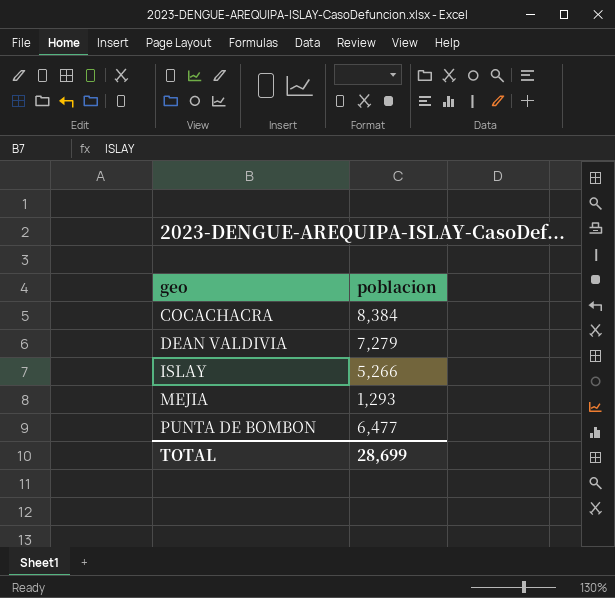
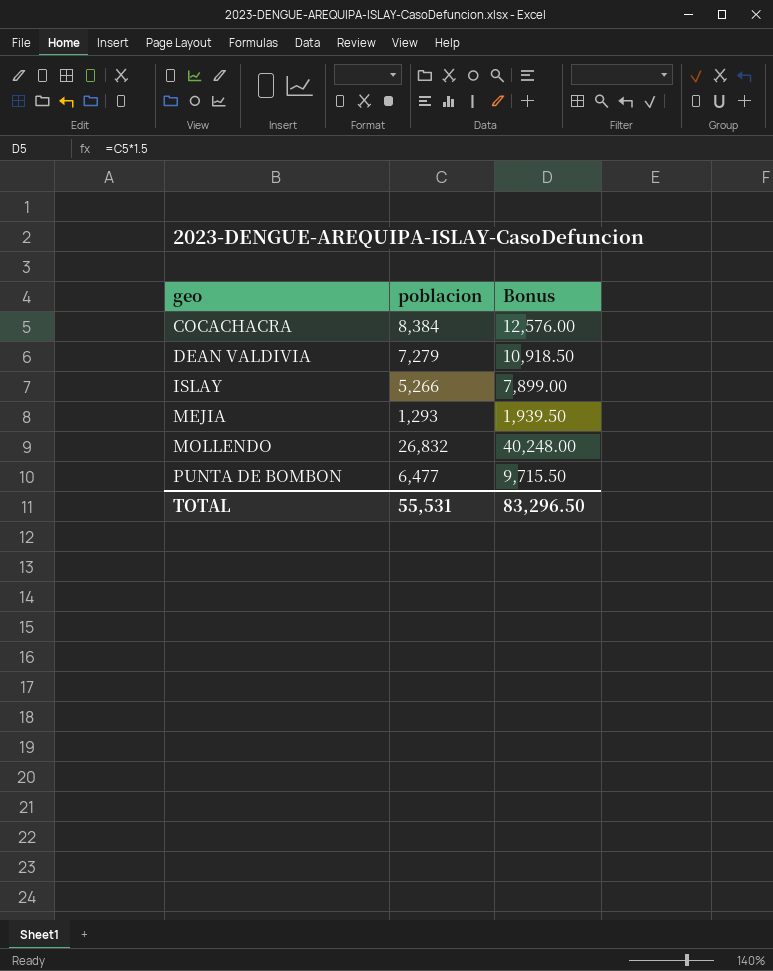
column Bonus | formula: none -> [poblacion] * 1.5
row MOLLENDO: none -> 26,832 | 40,248.00
TOTAL | poblacion: 28,699 -> 55,531

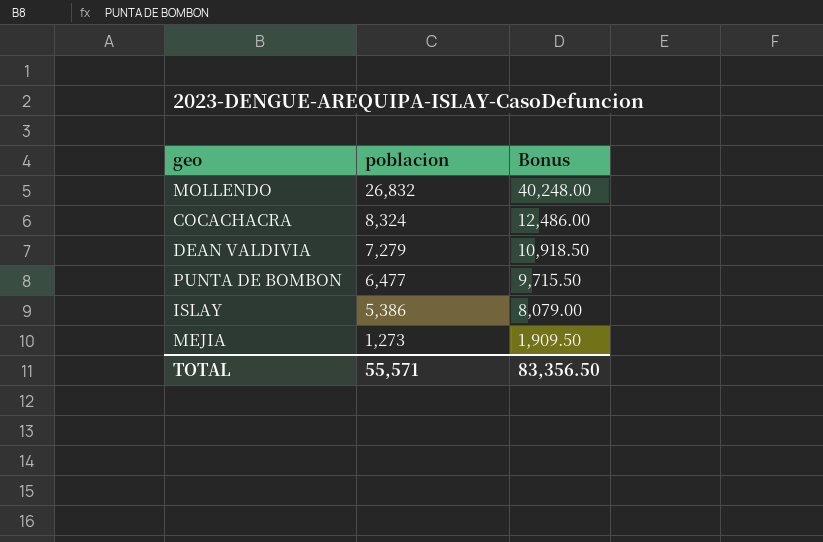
row order: geo ascending -> poblacion descending
COCACHACRA | poblacion: 8,384 -> 8,324
COCACHACRA | Bonus: 12,576.00 -> 12,486.00
ISLAY | poblacion: 5,266 -> 5,386
ISLAY | Bonus: 7,899.00 -> 8,079.00
MEJIA | poblacion: 1,293 -> 1,273
MEJIA | Bonus: 1,939.50 -> 1,909.50
TOTAL | poblacion: 55,531 -> 55,571
TOTAL | Bonus: 83,296.50 -> 83,356.50

